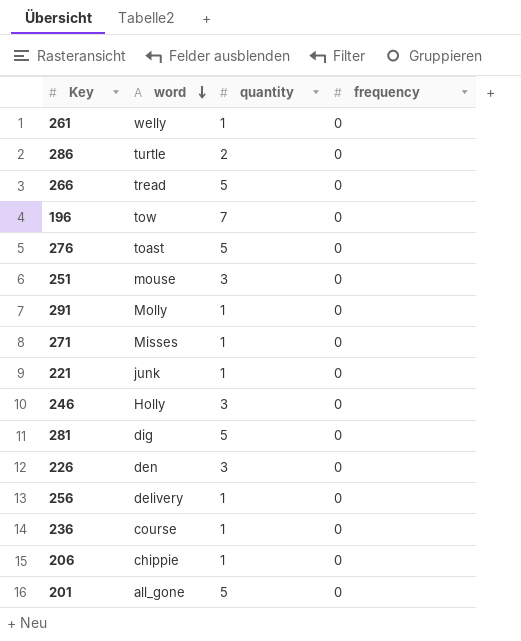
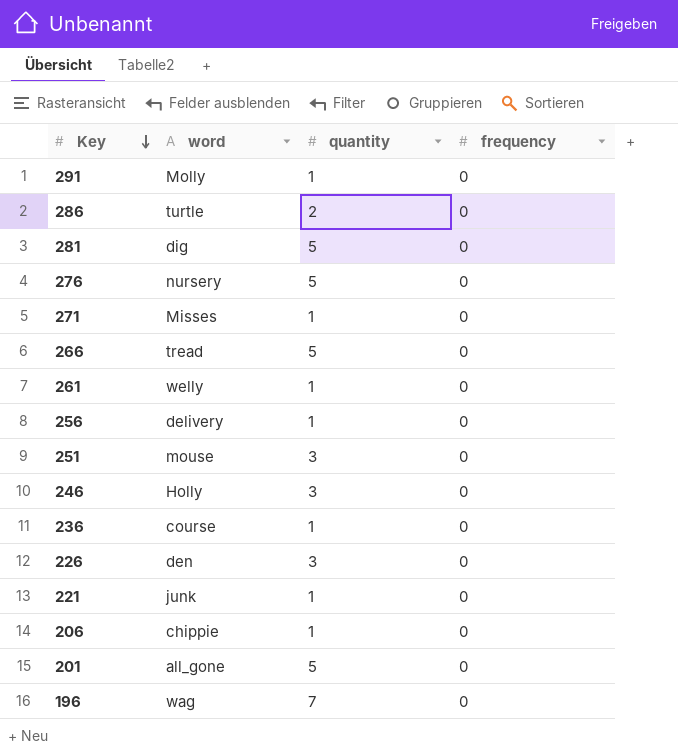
row order: word descending -> Key descending
276 | word: toast -> nursery
196 | word: tow -> wag

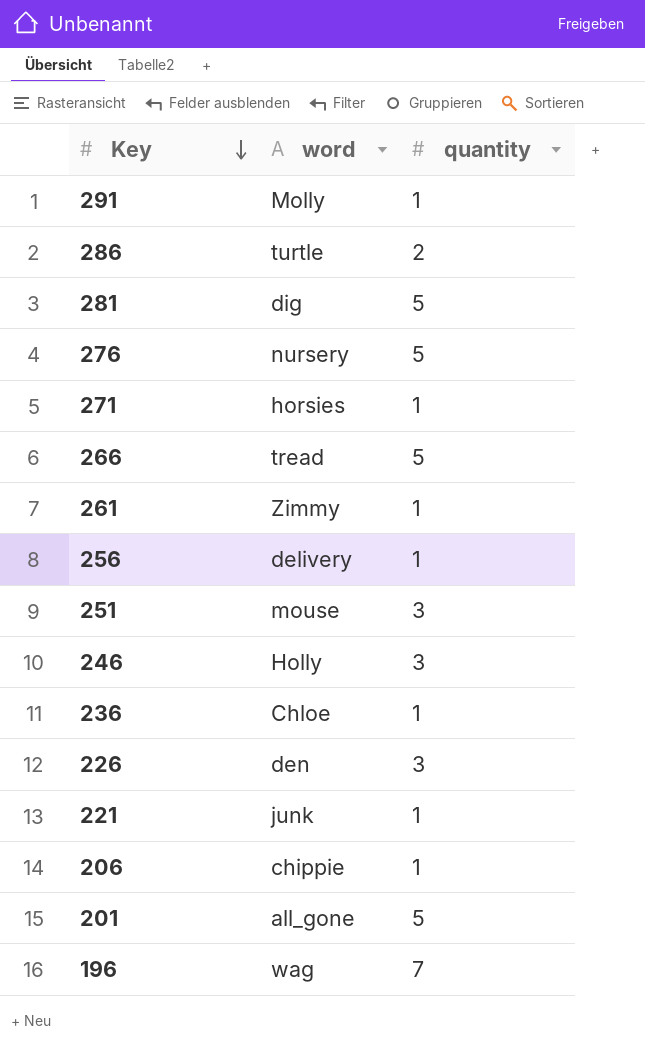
column frequency | position: 4 -> none
271 | word: Misses -> horsies
261 | word: welly -> Zimmy
236 | word: course -> Chloe

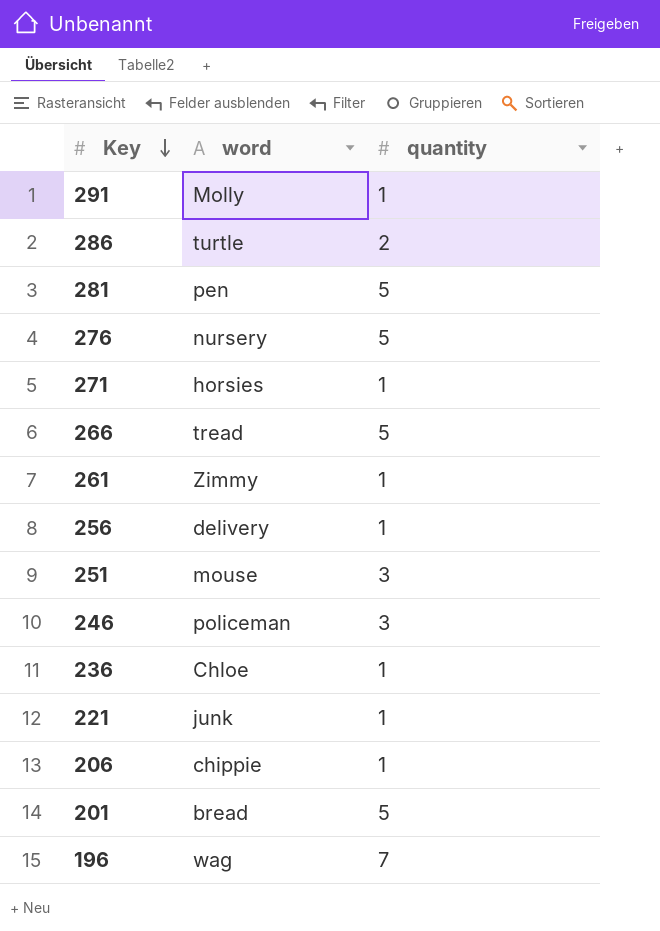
row 226: den | 3 -> none
281 | word: dig -> pen
246 | word: Holly -> policeman
201 | word: all_gone -> bread

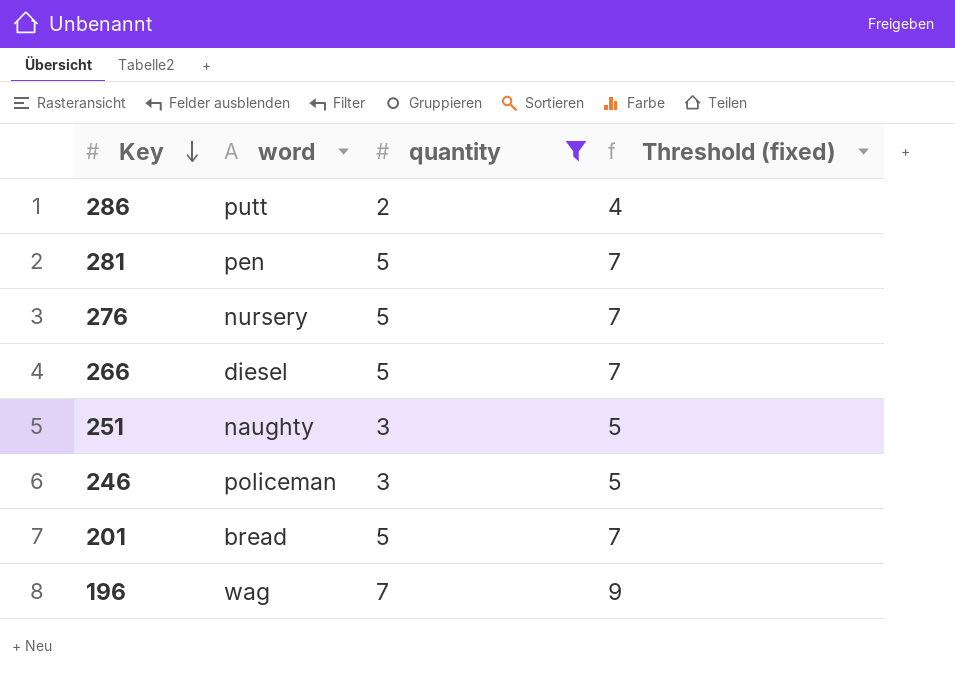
filter: none -> quantity != 1
column Threshold (fixed) | formula: none -> [quantity] + 2
286 | word: turtle -> putt
266 | word: tread -> diesel
251 | word: mouse -> naughty

